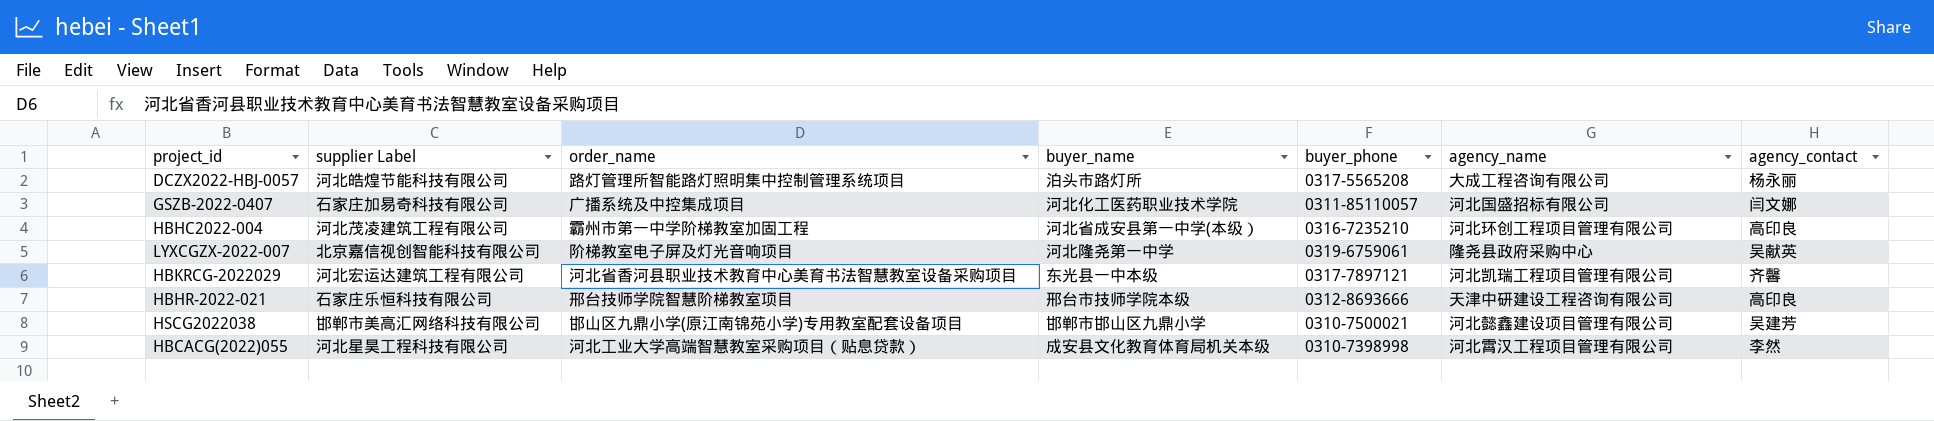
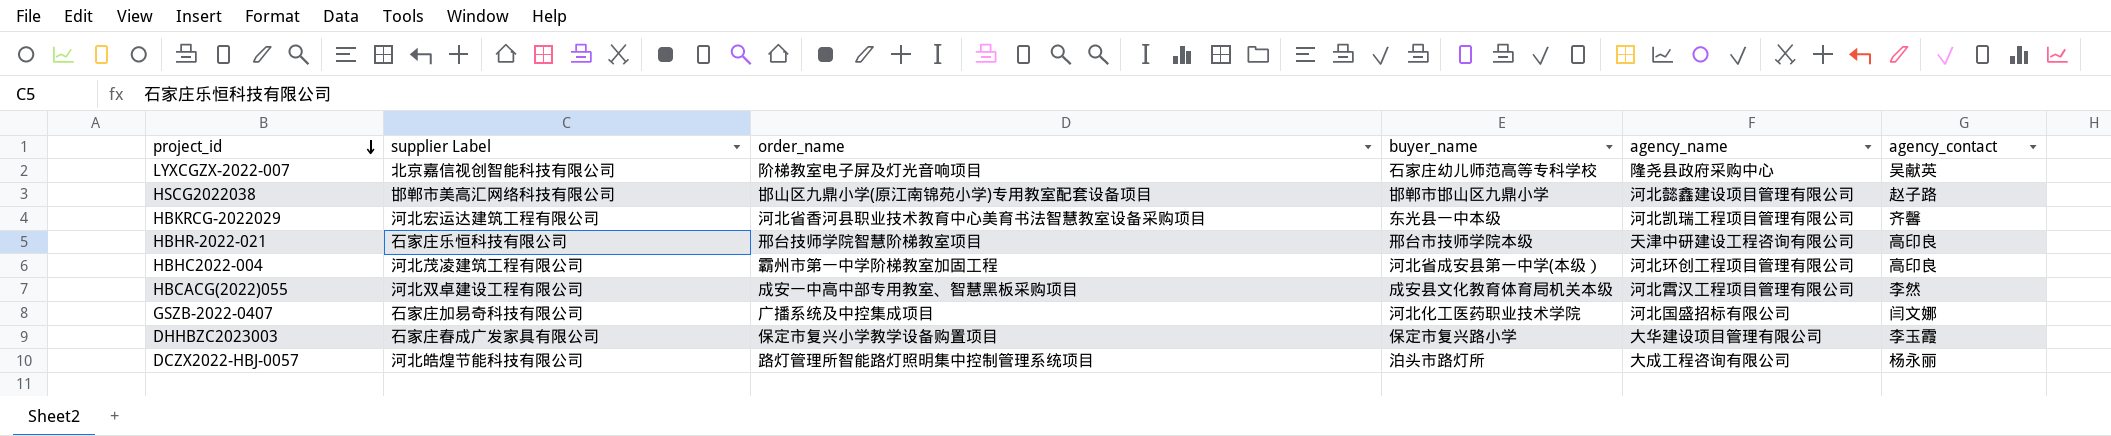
row order: none -> project_id descending
column buyer_phone | position: 5 -> none
LYXCGZX-2022-007 | buyer_name: 河北隆尧第一中学 -> 石家庄幼儿师范高等专科学校
HSCG2022038 | agency_contact: 吴建芳 -> 赵子路
HBCACG(2022)055 | supplier Label: 河北星昊工程科技有限公司 -> 河北双卓建设工程有限公司
HBCACG(2022)055 | order_name: 河北工业大学高端智慧教室采购项目（贴息贷款） -> 成安一中高中部专用教室、智慧黑板采购项目
row DHHBZC2023003: none -> 石家庄春成广发家具有限公司 | 保定市复兴小学教学设备购置项目 | 保定市复兴路小学 | 大华建设项目管理有限公司 | 李玉霞

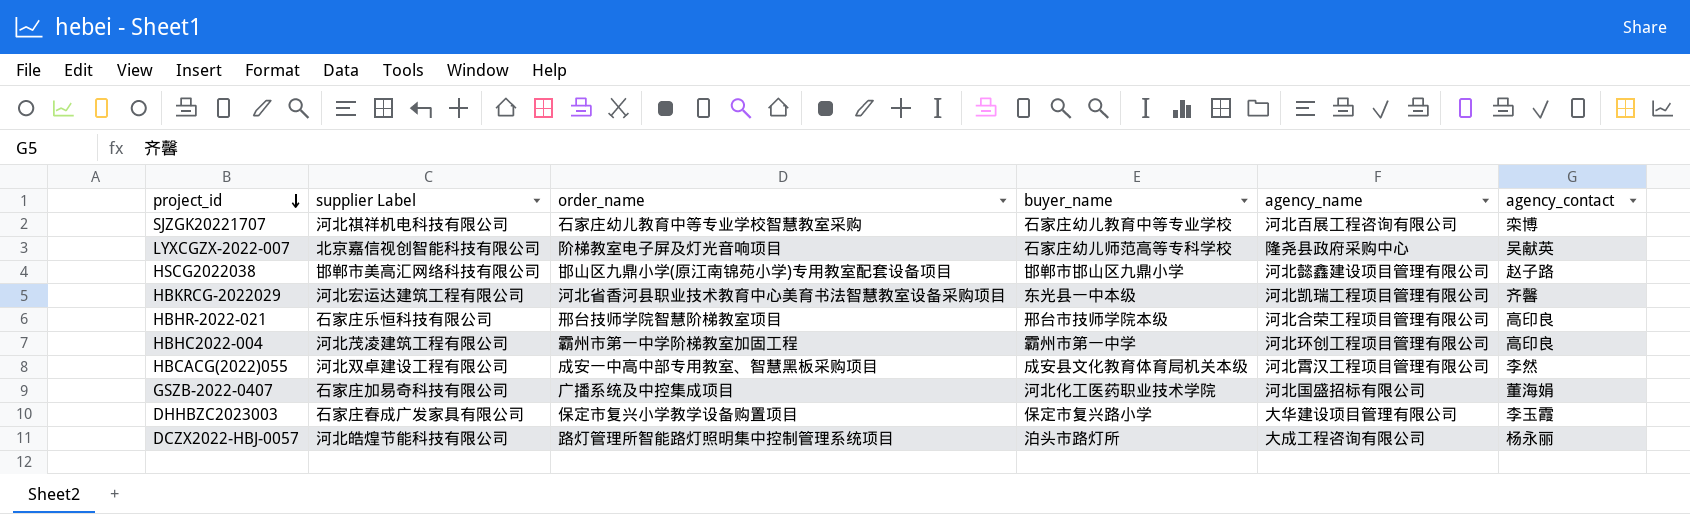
row SJZGK20221707: none -> 河北祺祥机电科技有限公司 | 石家庄幼儿教育中等专业学校智慧教室采购 | 石家庄幼儿教育中等专业学校 | 河北百展工程咨询有限公司 | 栾博
HBHR-2022-021 | agency_name: 天津中研建设工程咨询有限公司 -> 河北合荣工程项目管理有限公司
HBHC2022-004 | buyer_name: 河北省成安县第一中学(本级） -> 霸州市第一中学
GSZB-2022-0407 | agency_contact: 闫文娜 -> 董海娟

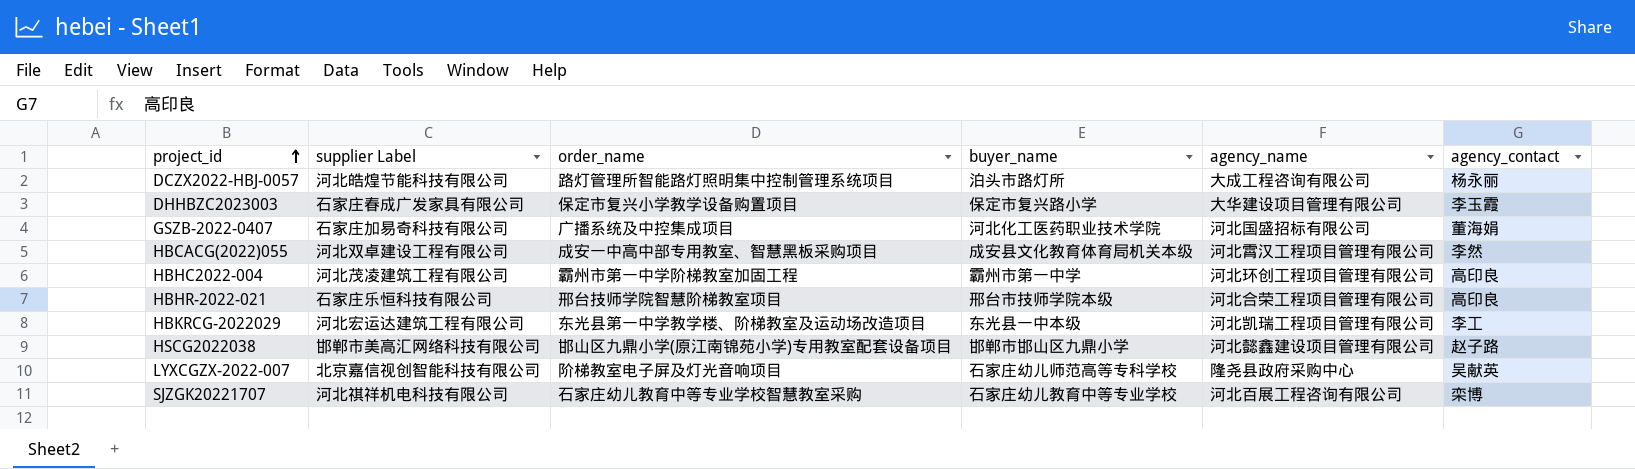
row order: project_id descending -> project_id ascending
HBKRCG-2022029 | order_name: 河北省香河县职业技术教育中心美育书法智慧教室设备采购项目 -> 东光县第一中学教学楼、阶梯教室及运动场改造项目
HBKRCG-2022029 | agency_contact: 齐馨 -> 李工

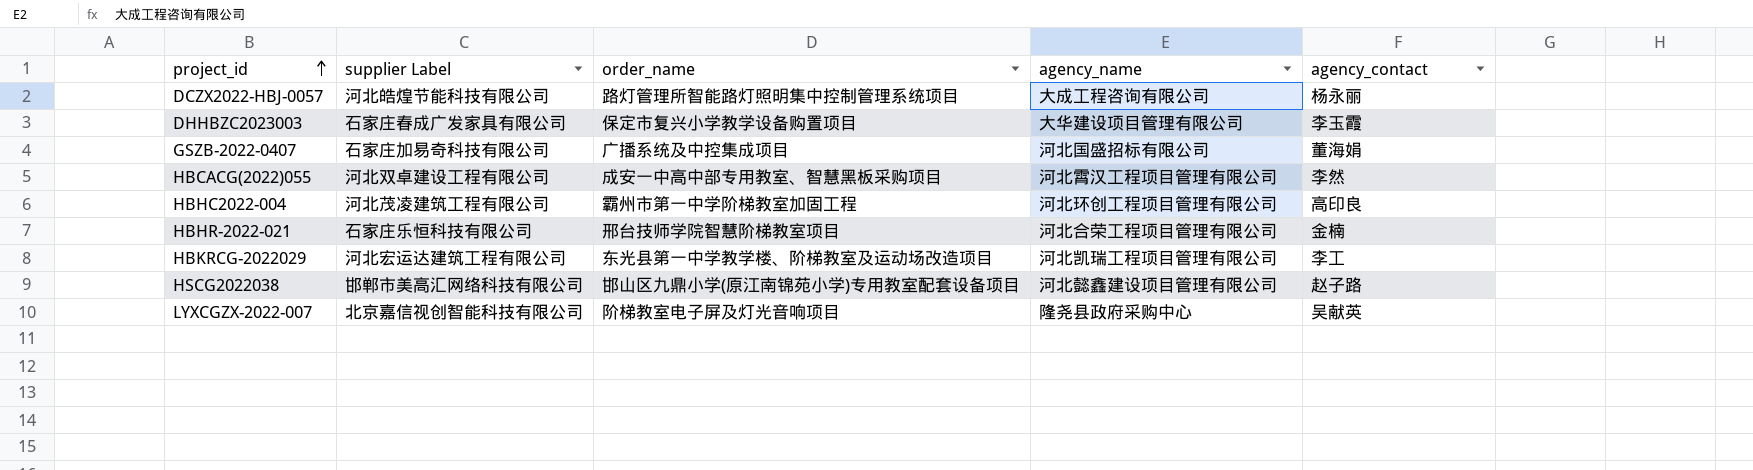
column buyer_name | position: 4 -> none
row SJZGK20221707: 河北祺祥机电科技有限公司 | 石家庄幼儿教育中等专业学校智慧教室采购 | 石家庄幼儿教育中等专业学校 | 河北百展工程咨询有限公司 | 栾博 -> none
HBHR-2022-021 | agency_contact: 高印良 -> 金楠

